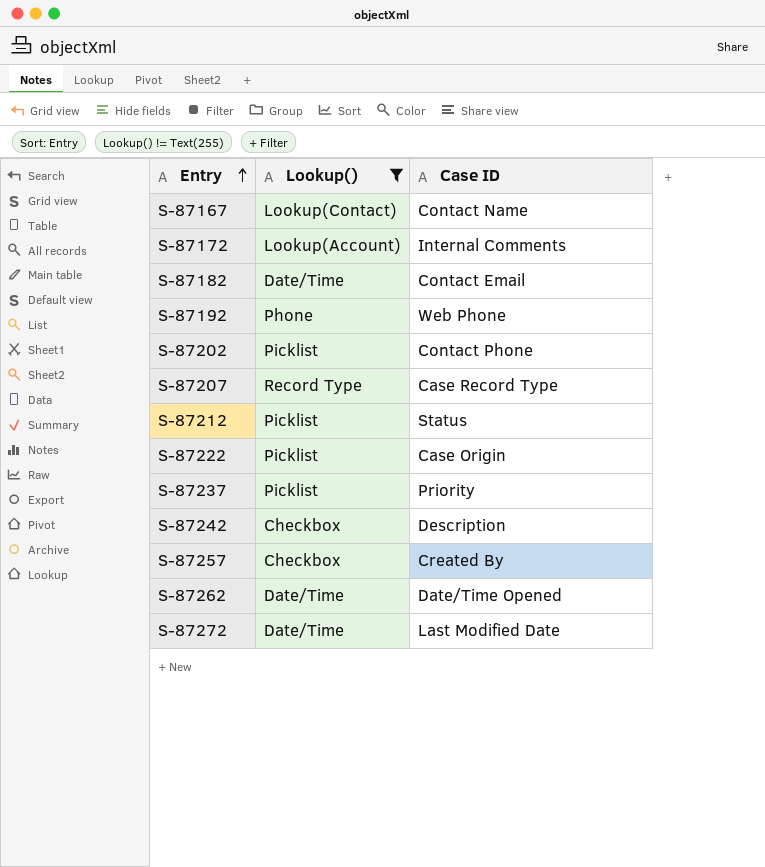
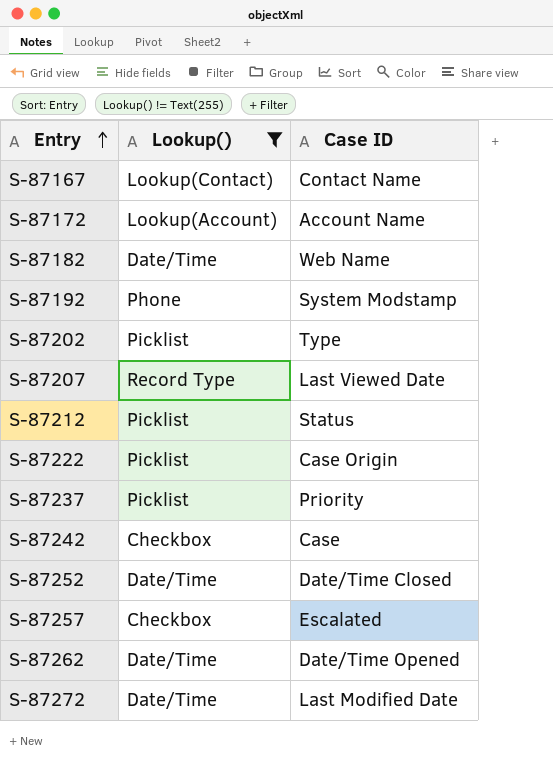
S-87172 | Case ID: Internal Comments -> Account Name
S-87182 | Case ID: Contact Email -> Web Name
S-87192 | Case ID: Web Phone -> System Modstamp
S-87202 | Case ID: Contact Phone -> Type
S-87207 | Case ID: Case Record Type -> Last Viewed Date
S-87242 | Case ID: Description -> Case
row S-87252: none -> Date/Time | Date/Time Closed
S-87257 | Case ID: Created By -> Escalated

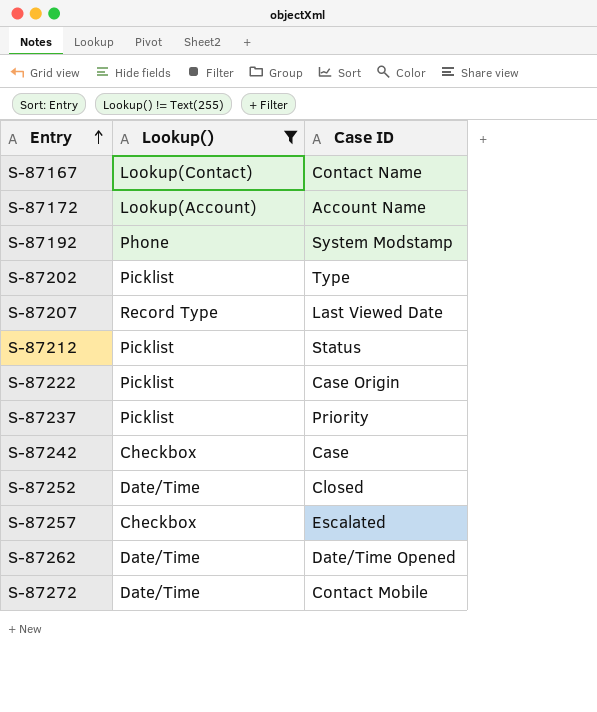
row S-87182: Date/Time | Web Name -> none
S-87252 | Case ID: Date/Time Closed -> Closed
S-87272 | Case ID: Last Modified Date -> Contact Mobile

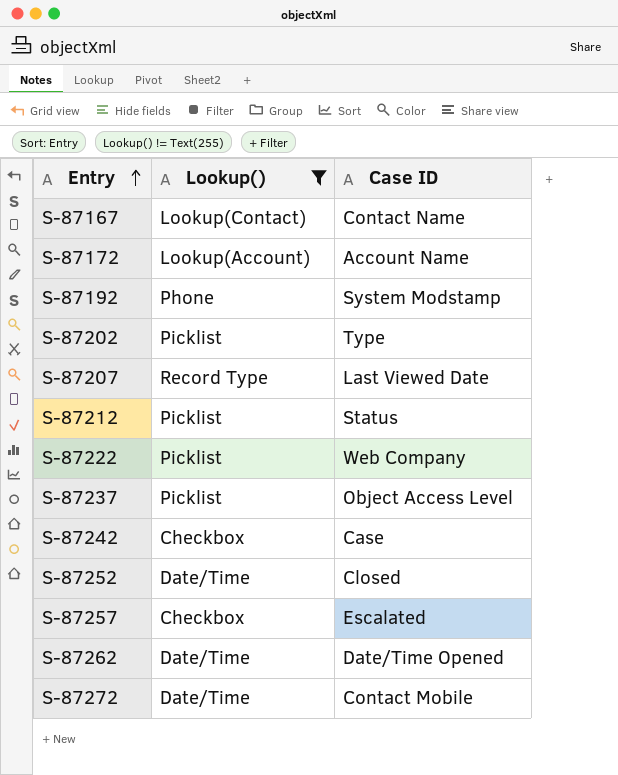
S-87222 | Case ID: Case Origin -> Web Company
S-87237 | Case ID: Priority -> Object Access Level

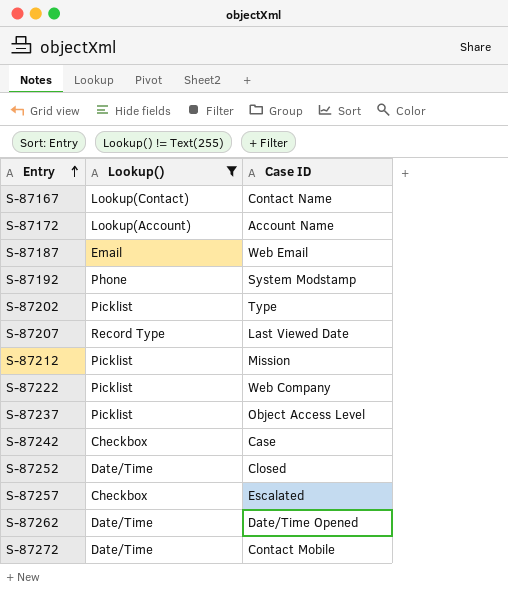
row S-87187: none -> Email | Web Email
S-87212 | Case ID: Status -> Mission

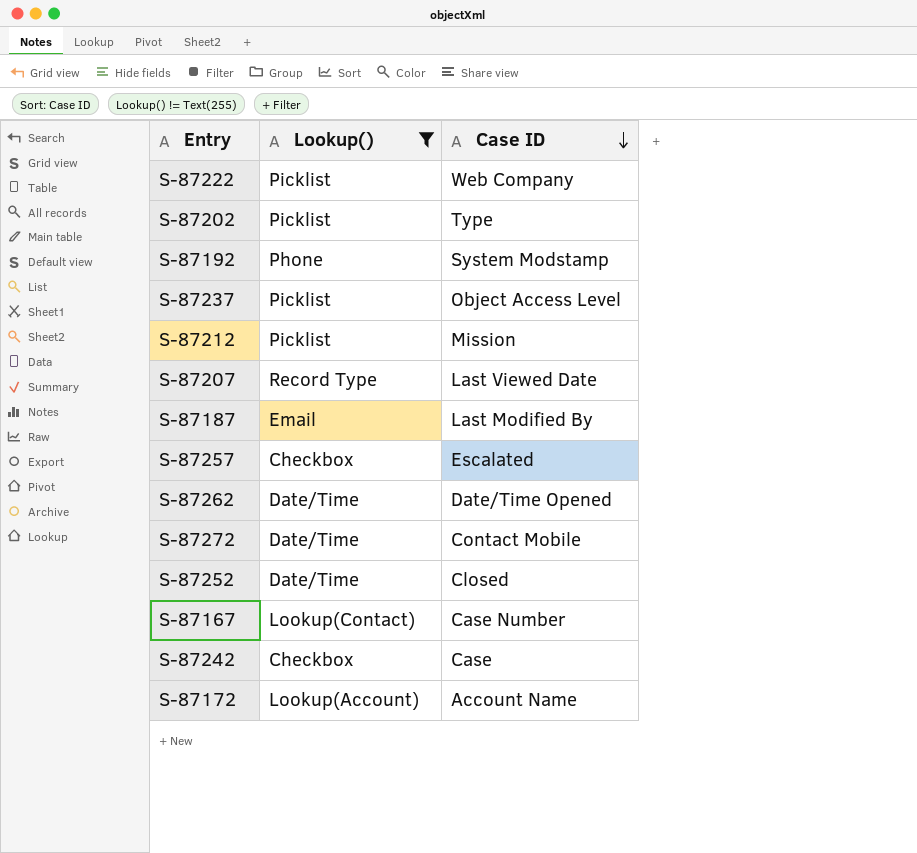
row order: Entry ascending -> Case ID descending
S-87187 | Case ID: Web Email -> Last Modified By
S-87167 | Case ID: Contact Name -> Case Number

